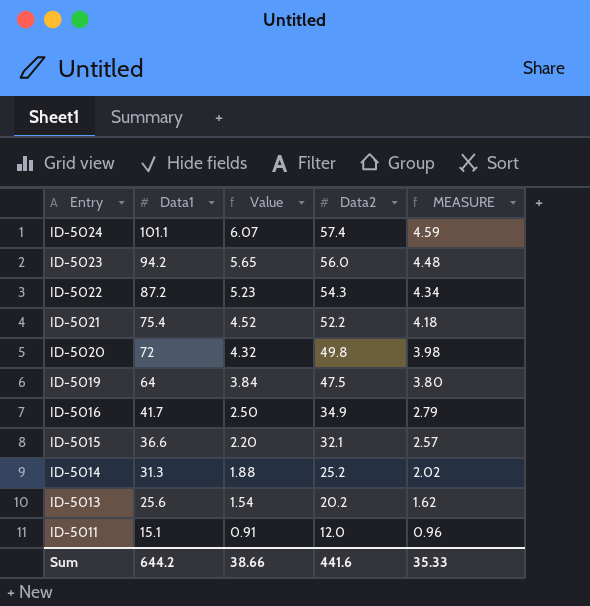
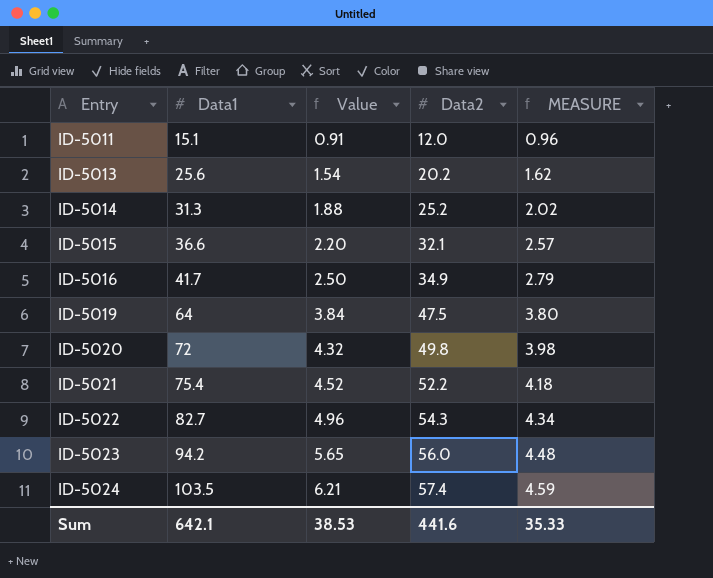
row order: Entry descending -> Entry ascending
ID-5022 | Data1: 87.2 -> 82.7
ID-5022 | Value: 5.23 -> 4.96
ID-5024 | Data1: 101.1 -> 103.5
ID-5024 | Value: 6.07 -> 6.21
Sum | Data1: 644.2 -> 642.1
Sum | Value: 38.66 -> 38.53

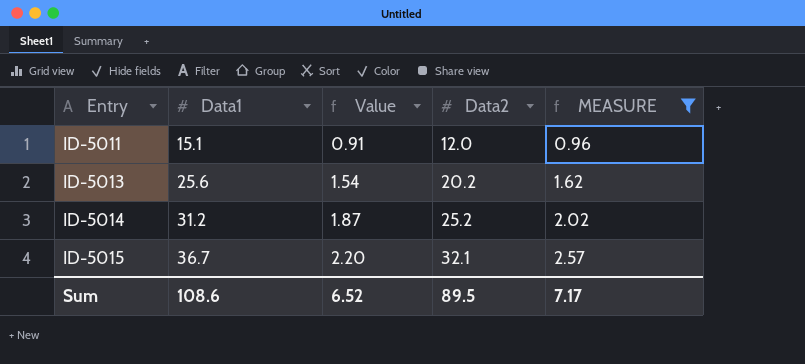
filter: none -> MEASURE <= 2.57
ID-5014 | Data1: 31.3 -> 31.2
ID-5014 | Value: 1.88 -> 1.87
ID-5015 | Data1: 36.6 -> 36.7
Sum | Data1: 642.1 -> 108.6
Sum | Value: 38.53 -> 6.52
Sum | Data2: 441.6 -> 89.5
Sum | MEASURE: 35.33 -> 7.17

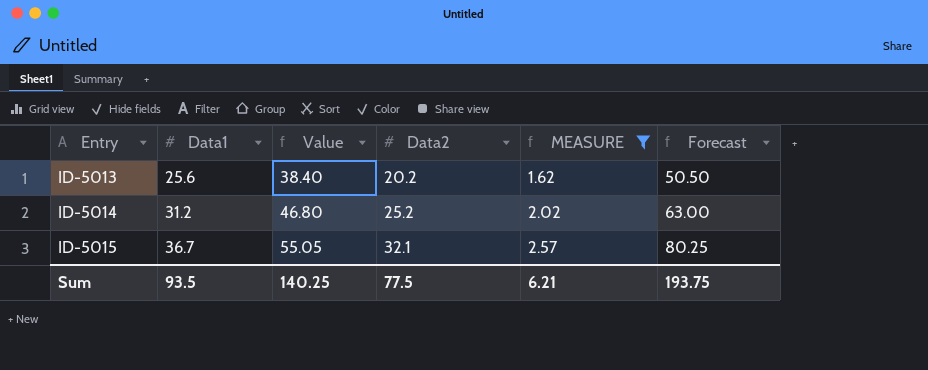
column Value | formula: [Data1] * 0.06 -> [Data1] * 1.5
column Forecast | formula: none -> [Data2] * 2.5
row ID-5011: 15.1 | 0.91 | 12.0 | 0.96 -> none
Sum | Data1: 108.6 -> 93.5
Sum | Value: 6.52 -> 140.25
Sum | Data2: 89.5 -> 77.5
Sum | MEASURE: 7.17 -> 6.21

